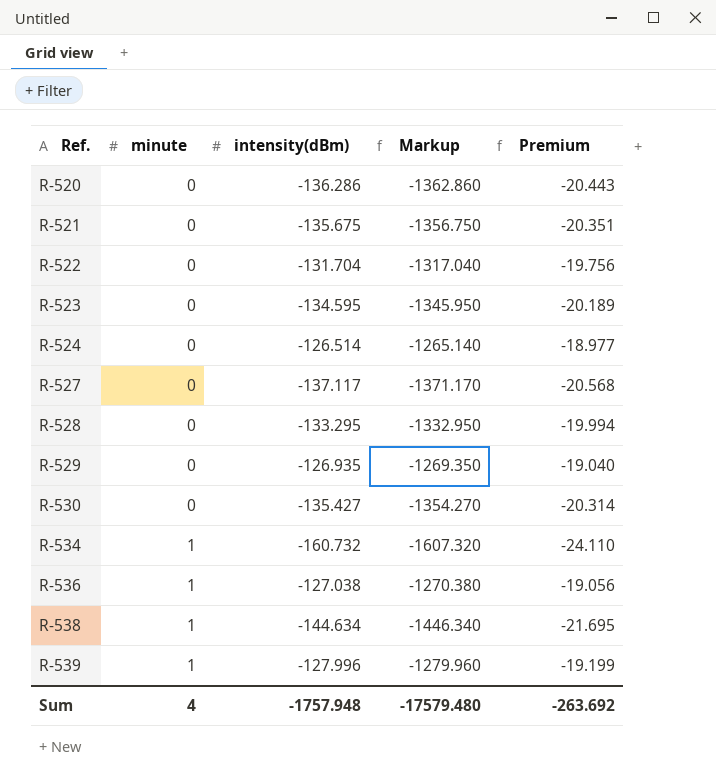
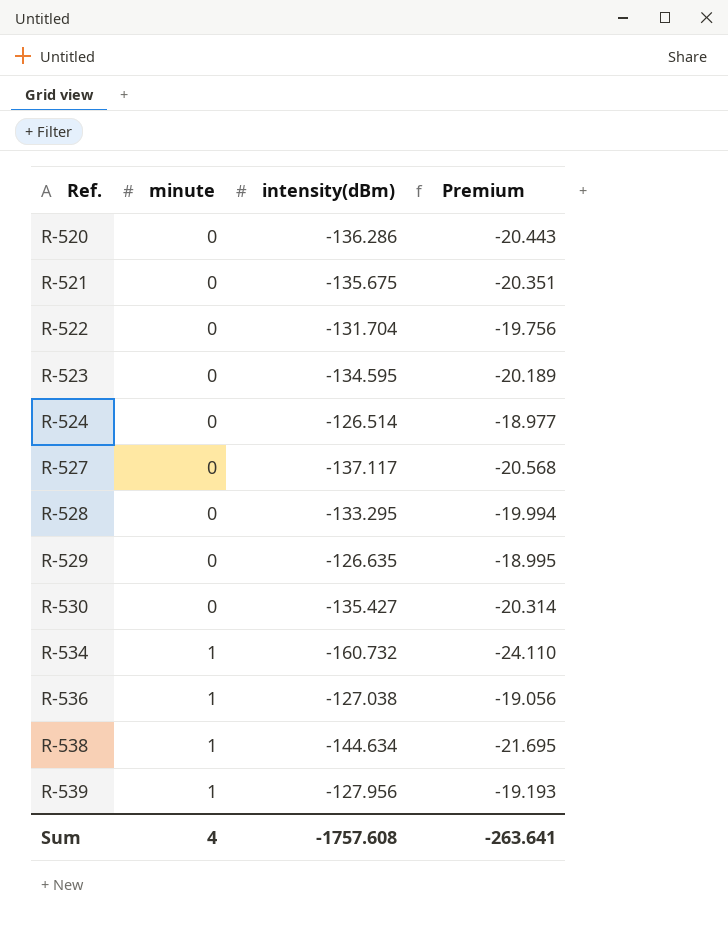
column Markup | formula: [intensity(dBm)] * 10 -> none
R-529 | intensity(dBm): -126.935 -> -126.635
R-529 | Premium: -19.040 -> -18.995
R-539 | intensity(dBm): -127.996 -> -127.956
R-539 | Premium: -19.199 -> -19.193
Sum | intensity(dBm): -1757.948 -> -1757.608
Sum | Premium: -263.692 -> -263.641

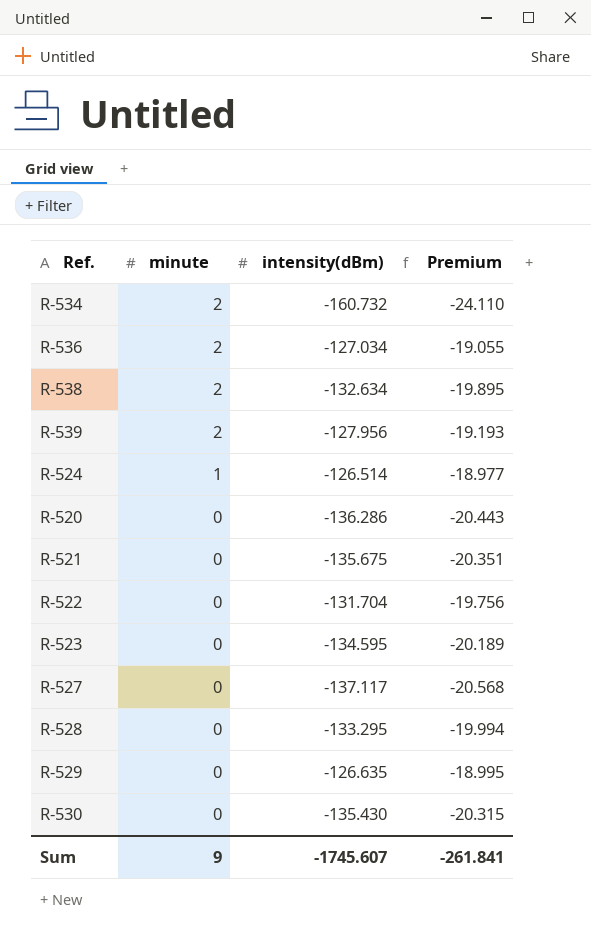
row order: Ref. ascending -> minute descending
R-534 | minute: 1 -> 2
R-536 | minute: 1 -> 2
R-536 | intensity(dBm): -127.038 -> -127.034
R-536 | Premium: -19.056 -> -19.055
R-538 | minute: 1 -> 2
R-538 | intensity(dBm): -144.634 -> -132.634
R-538 | Premium: -21.695 -> -19.895
R-539 | minute: 1 -> 2
R-524 | minute: 0 -> 1
R-530 | intensity(dBm): -135.427 -> -135.430
R-530 | Premium: -20.314 -> -20.315
Sum | minute: 4 -> 9
Sum | intensity(dBm): -1757.608 -> -1745.607
Sum | Premium: -263.641 -> -261.841

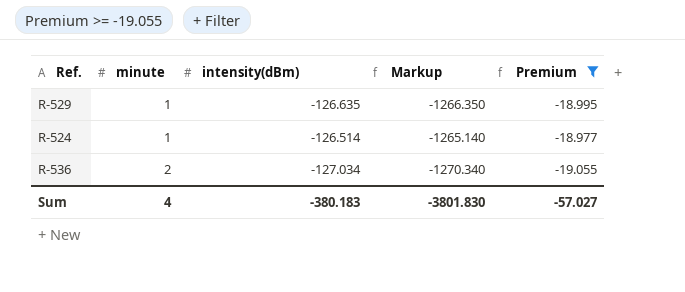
filter: none -> Premium >= -19.055
row order: minute descending -> minute ascending
column Markup | formula: none -> [intensity(dBm)] * 10
R-529 | minute: 0 -> 1
Sum | minute: 9 -> 4
Sum | intensity(dBm): -1745.607 -> -380.183
Sum | Premium: -261.841 -> -57.027

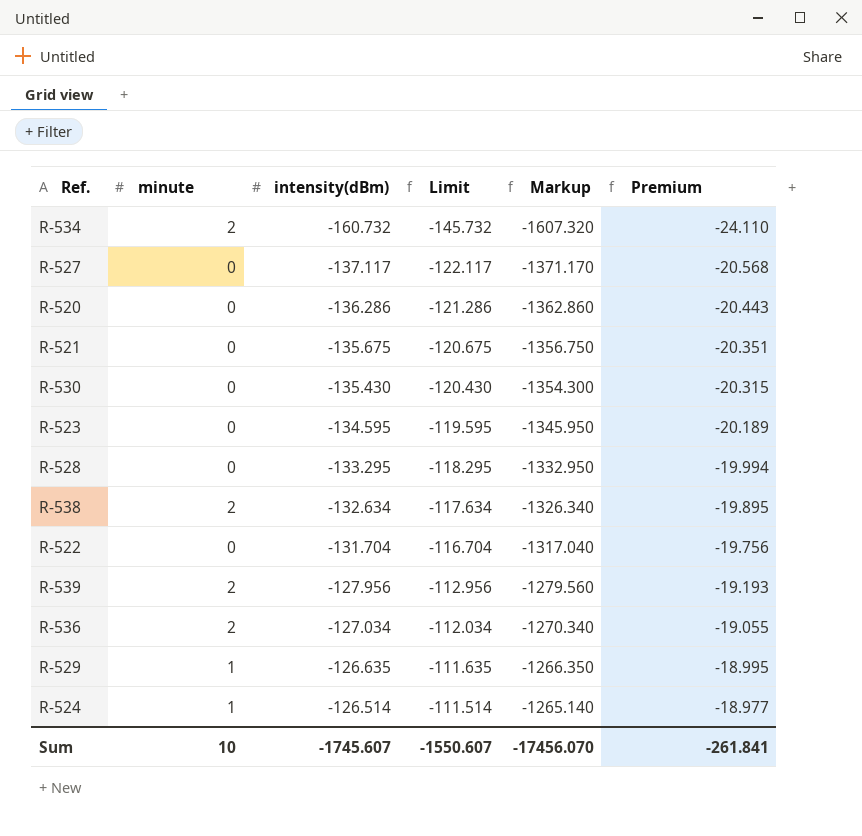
filter: Premium >= -19.055 -> none
row order: minute ascending -> intensity(dBm) ascending
column Limit | formula: none -> [intensity(dBm)] + 15
Sum | minute: 4 -> 10
Sum | intensity(dBm): -380.183 -> -1745.607
Sum | Markup: -3801.830 -> -17456.070
Sum | Premium: -57.027 -> -261.841

